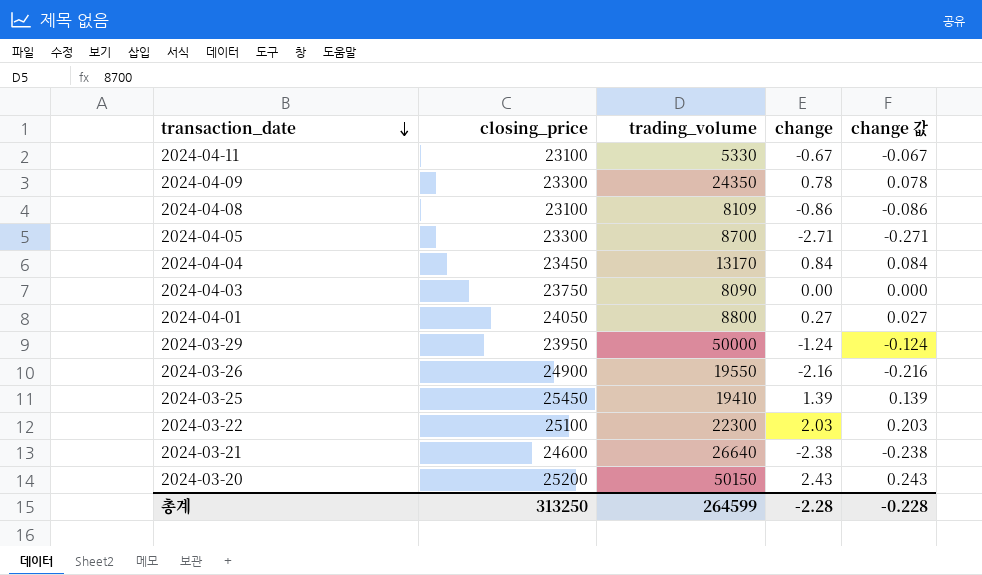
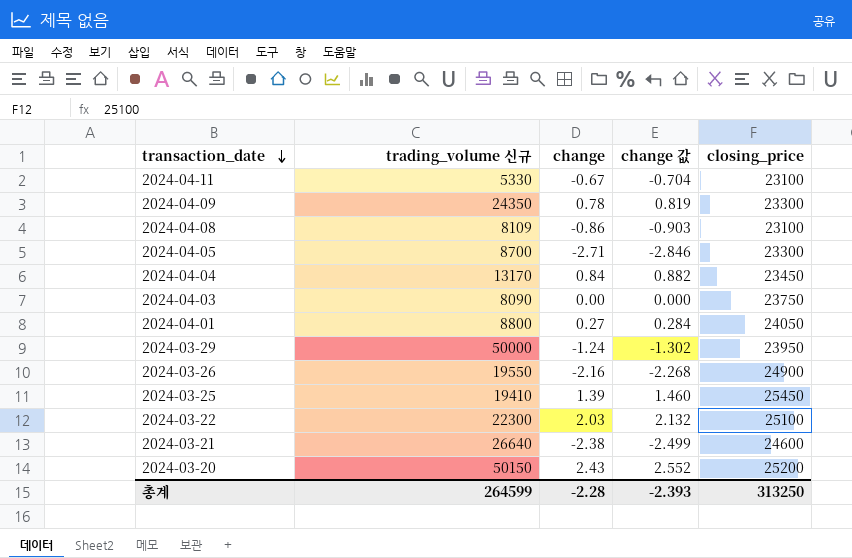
column name: trading_volume -> trading_volume 신규
column change 값 | formula: [change] * 0.1 -> [change] * 1.05
column closing_price | position: 2 -> 5
총계 | change 값: -0.228 -> -2.393

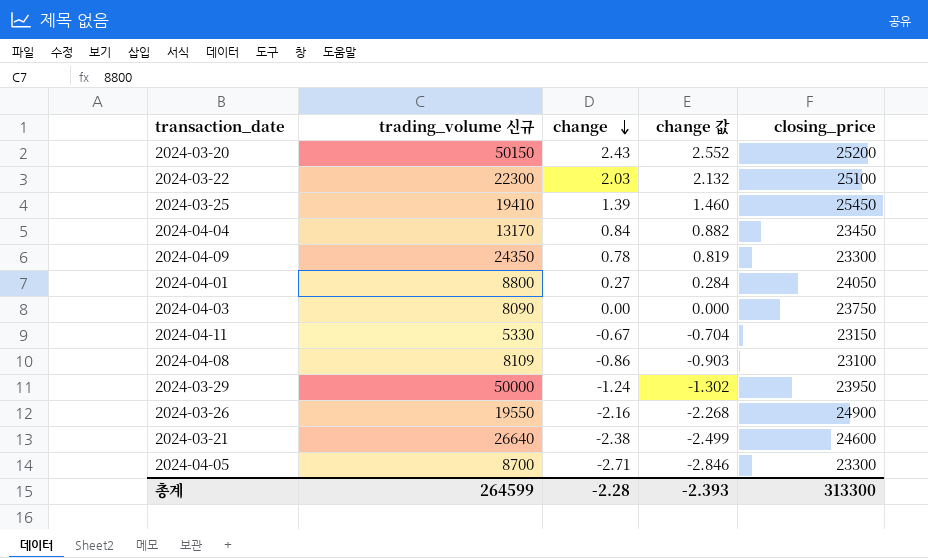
row order: transaction_date descending -> change descending
2024-04-11 | closing_price: 23100 -> 23150
총계 | closing_price: 313250 -> 313300

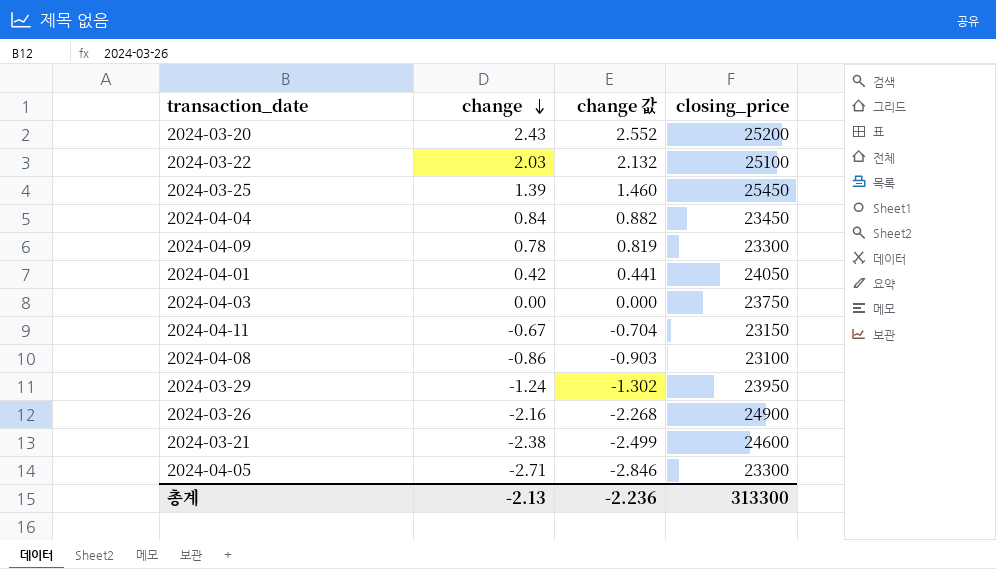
column trading_volume 신규 | position: 2 -> none
2024-04-01 | change: 0.27 -> 0.42
2024-04-01 | change 값: 0.284 -> 0.441
총계 | change: -2.28 -> -2.13
총계 | change 값: -2.393 -> -2.236

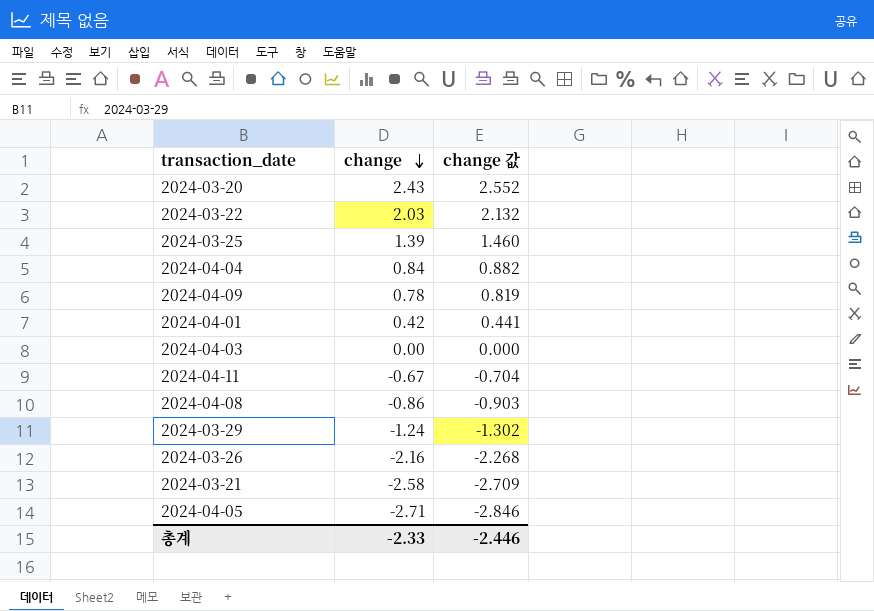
column closing_price | position: 4 -> none
2024-03-21 | change: -2.38 -> -2.58
2024-03-21 | change 값: -2.499 -> -2.709
총계 | change: -2.13 -> -2.33
총계 | change 값: -2.236 -> -2.446

